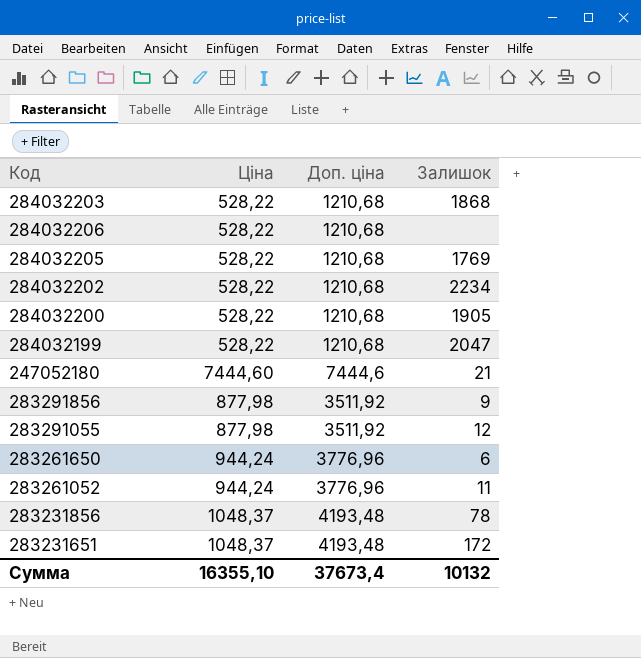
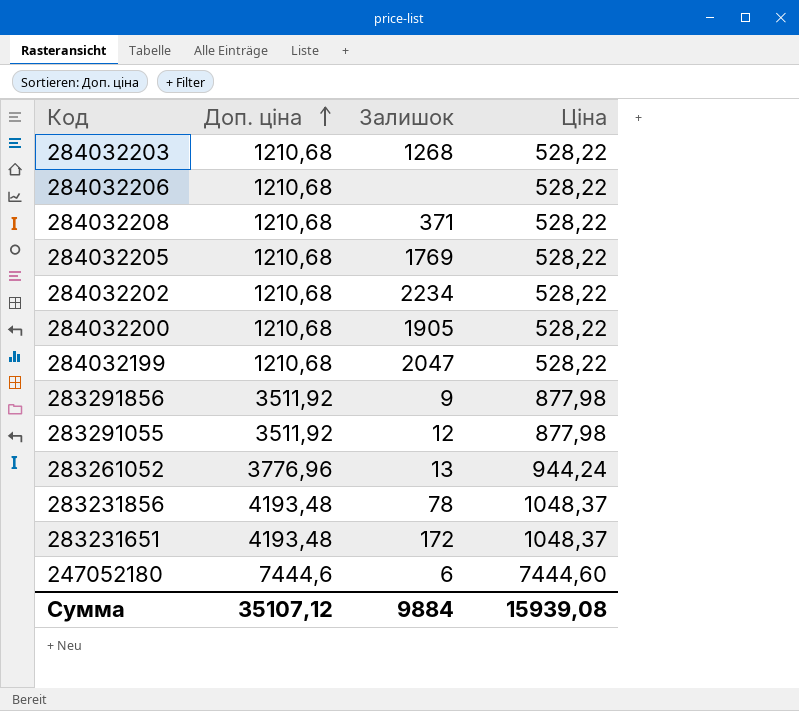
row order: none -> Доп. ціна ascending
column Ціна | position: 2 -> 4
row 283261650: 944,24 | 3776,96 | 6 -> none
284032203 | Залишок: 1868 -> 1268
row 284032208: none -> 1210,68 | 371 | 528,22
283261052 | Залишок: 11 -> 13
247052180 | Залишок: 21 -> 6
Сумма | Доп. ціна: 37673,4 -> 35107,12
Сумма | Залишок: 10132 -> 9884
Сумма | Ціна: 16355,10 -> 15939,08

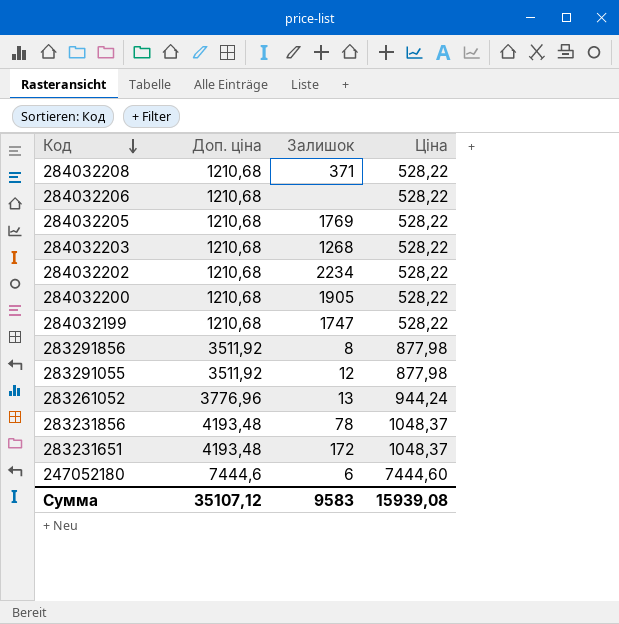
row order: Доп. ціна ascending -> Код descending
284032199 | Залишок: 2047 -> 1747
283291856 | Залишок: 9 -> 8
Сумма | Залишок: 9884 -> 9583

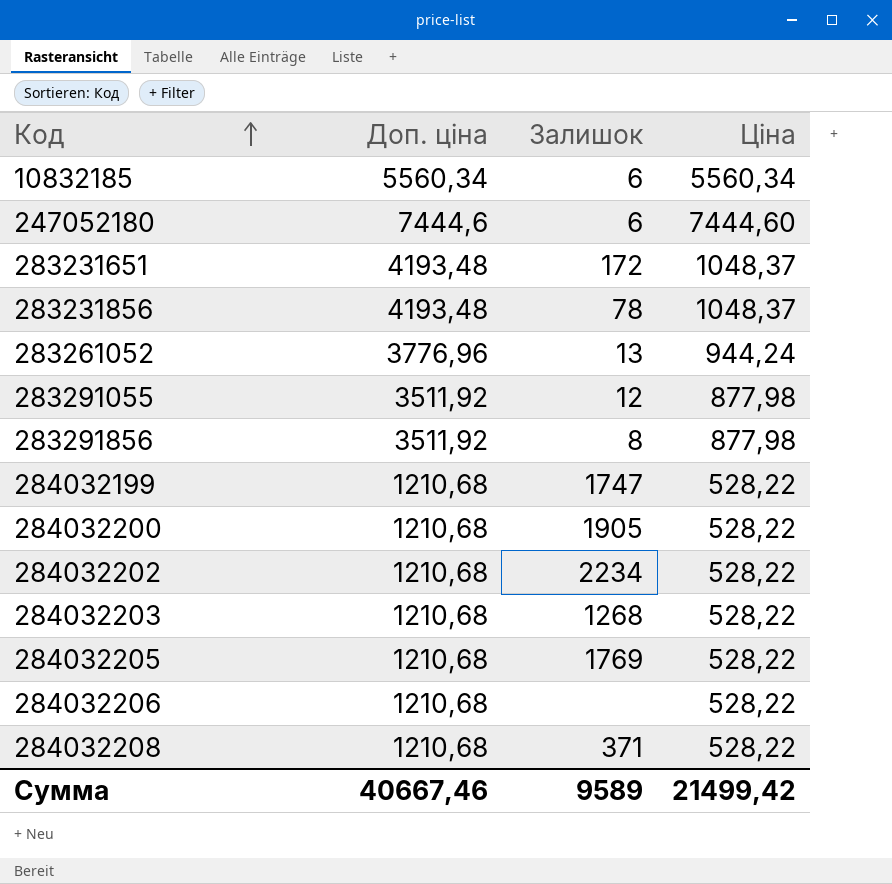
row order: Код descending -> Код ascending
row 10832185: none -> 5560,34 | 6 | 5560,34
Сумма | Доп. ціна: 35107,12 -> 40667,46
Сумма | Залишок: 9583 -> 9589
Сумма | Ціна: 15939,08 -> 21499,42

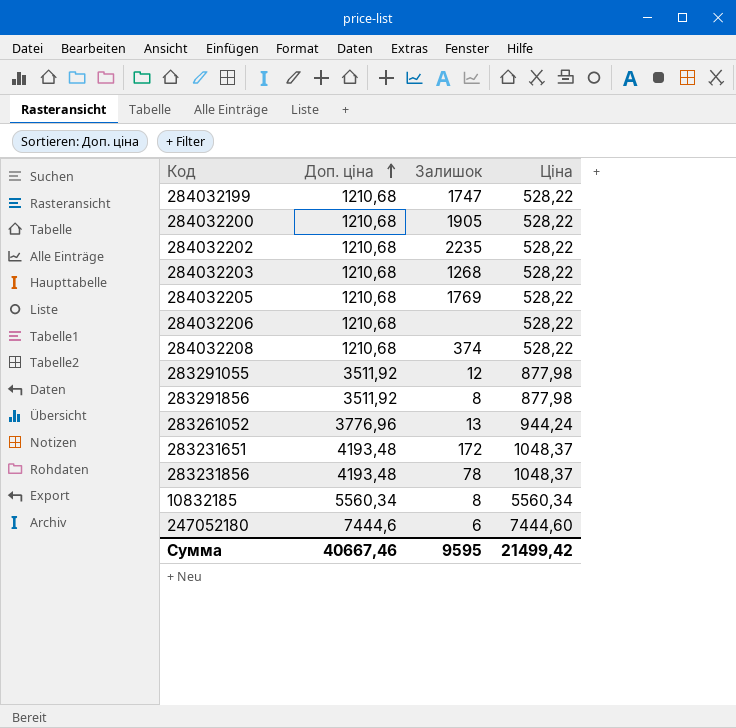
row order: Код ascending -> Доп. ціна ascending
284032202 | Залишок: 2234 -> 2235
284032208 | Залишок: 371 -> 374
10832185 | Залишок: 6 -> 8
Сумма | Залишок: 9589 -> 9595

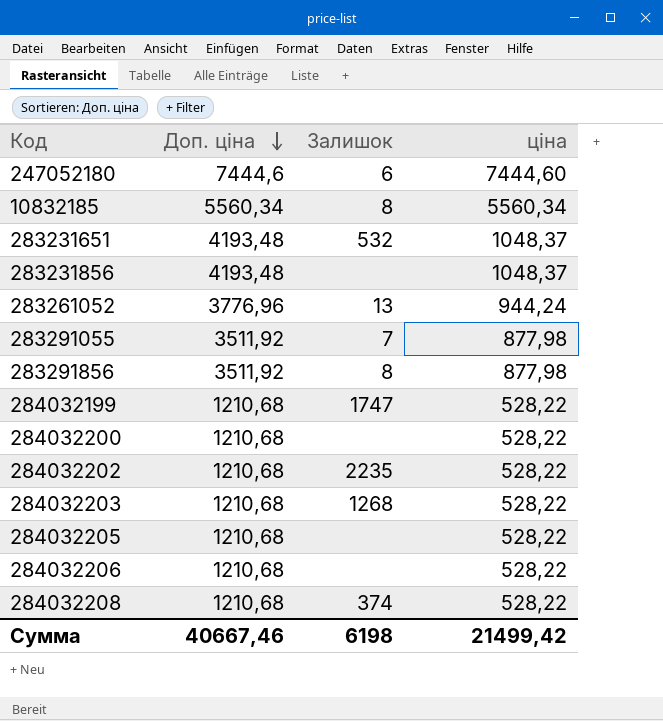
row order: Доп. ціна ascending -> Доп. ціна descending
column name: Ціна -> ціна
283231651 | Залишок: 172 -> 532
283231856 | Залишок: 78 -> none
283291055 | Залишок: 12 -> 7
284032200 | Залишок: 1905 -> none
284032205 | Залишок: 1769 -> none
Сумма | Залишок: 9595 -> 6198

